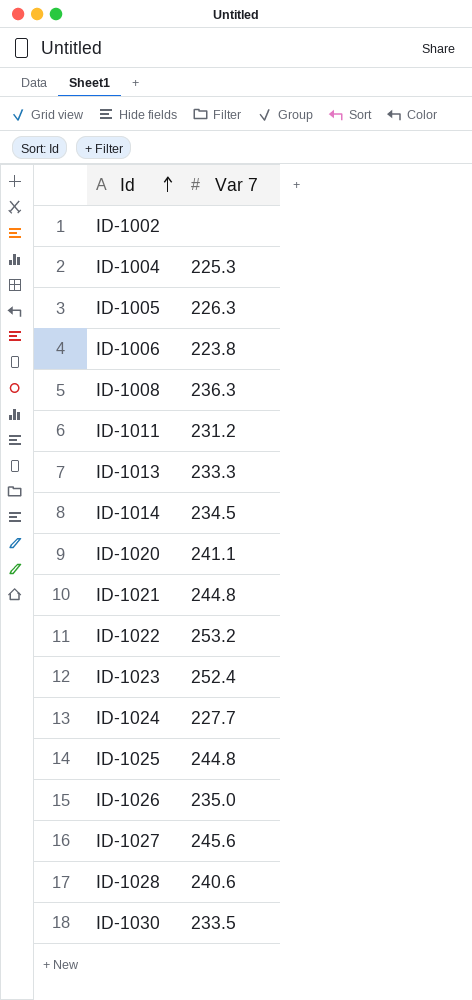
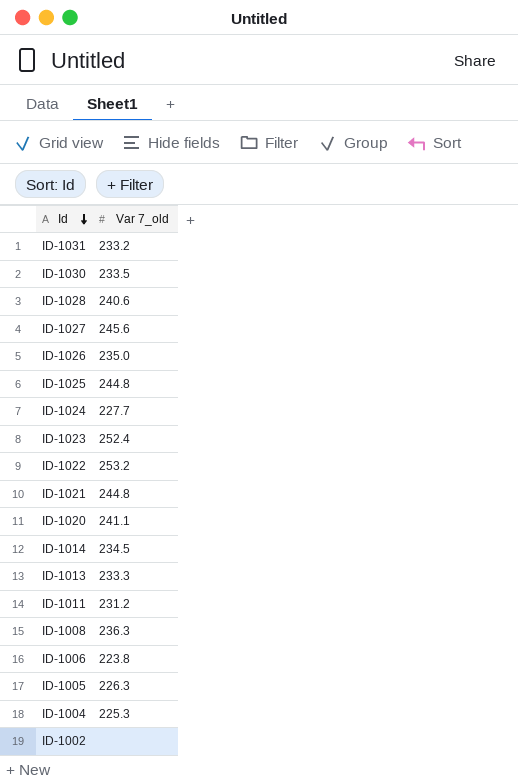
row order: Id ascending -> Id descending
column name: Var 7 -> Var 7_old
row ID-1031: none -> 233.2

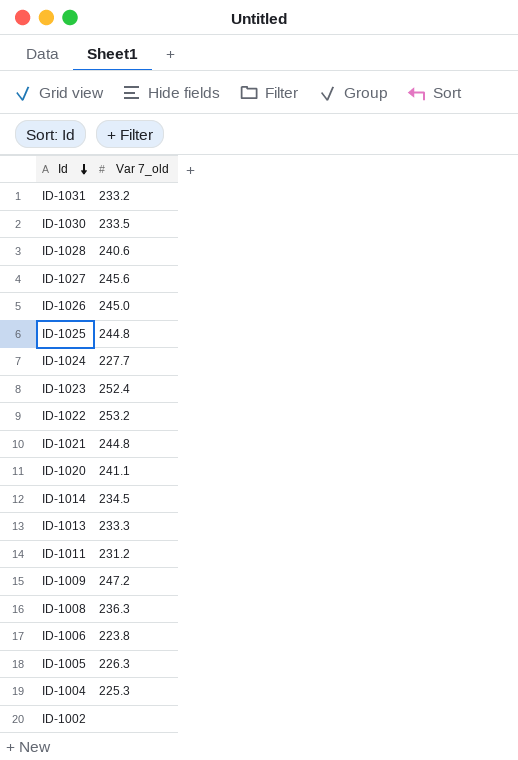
ID-1026 | Var 7_old: 235.0 -> 245.0
row ID-1009: none -> 247.2

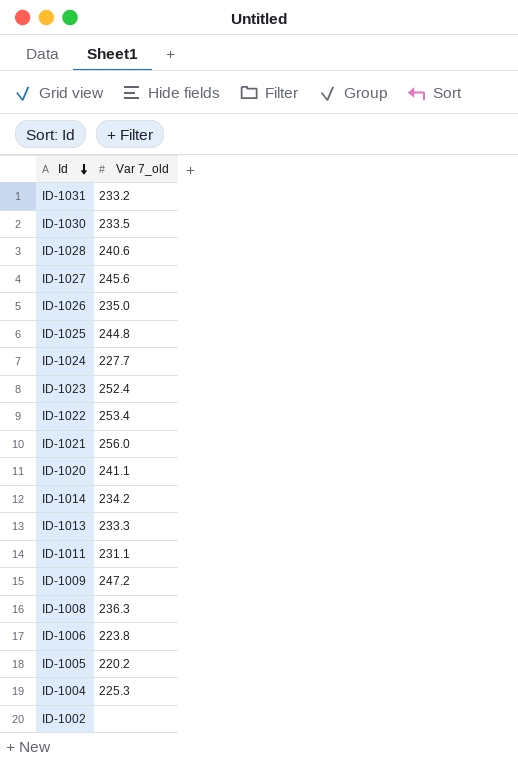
ID-1026 | Var 7_old: 245.0 -> 235.0
ID-1022 | Var 7_old: 253.2 -> 253.4
ID-1021 | Var 7_old: 244.8 -> 256.0
ID-1014 | Var 7_old: 234.5 -> 234.2
ID-1011 | Var 7_old: 231.2 -> 231.1
ID-1005 | Var 7_old: 226.3 -> 220.2

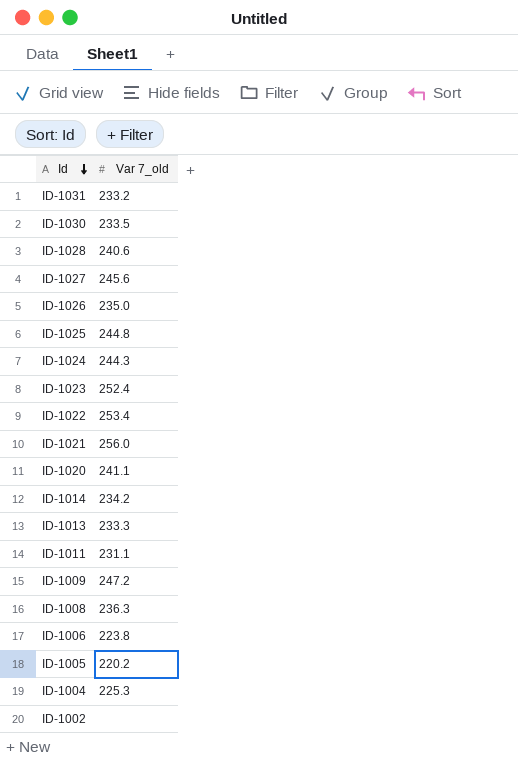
ID-1024 | Var 7_old: 227.7 -> 244.3

